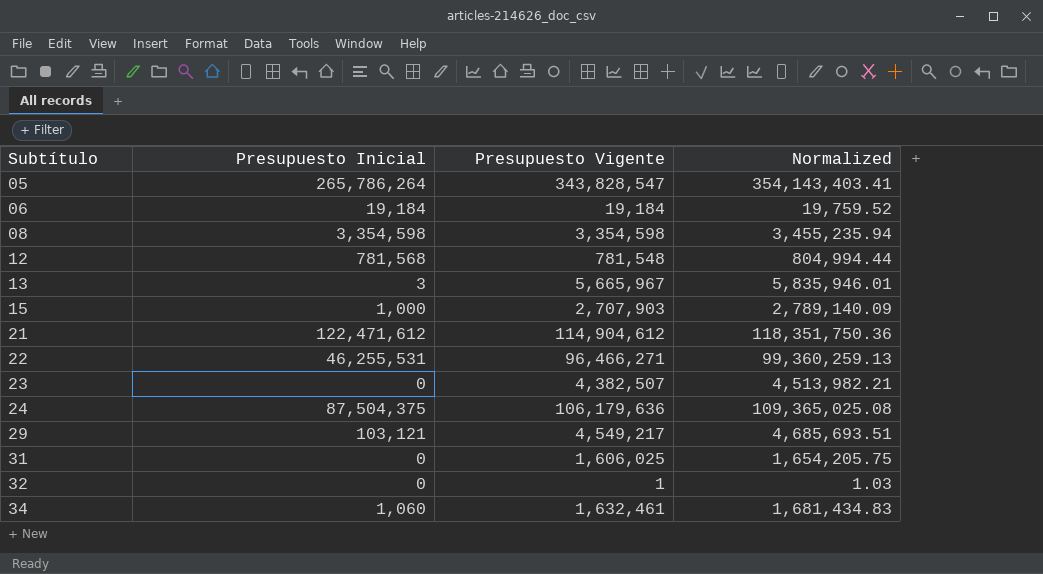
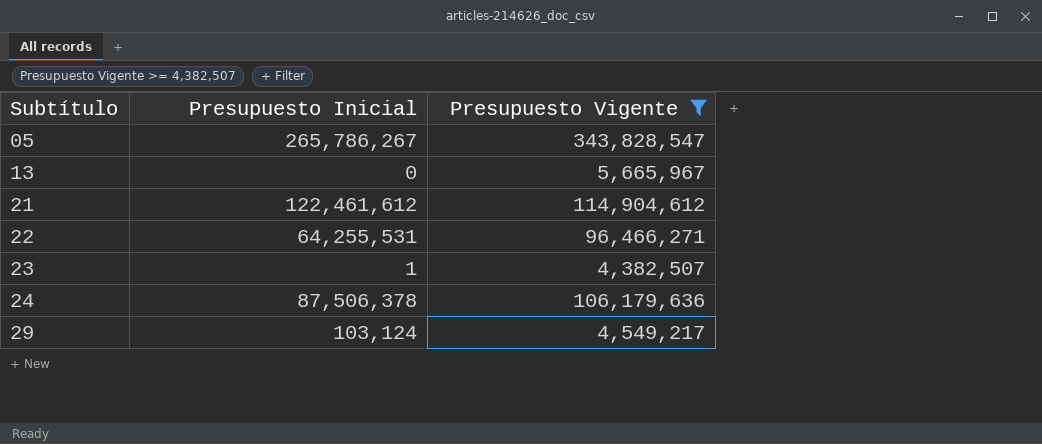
filter: none -> Presupuesto Vigente >= 4,382,507
column Normalized | formula: [Presupuesto Vigente] * 1.03 -> none
05 | Presupuesto Inicial: 265,786,264 -> 265,786,267
13 | Presupuesto Inicial: 3 -> 0
21 | Presupuesto Inicial: 122,471,612 -> 122,461,612
22 | Presupuesto Inicial: 46,255,531 -> 64,255,531
23 | Presupuesto Inicial: 0 -> 1
24 | Presupuesto Inicial: 87,504,375 -> 87,506,378
29 | Presupuesto Inicial: 103,121 -> 103,124

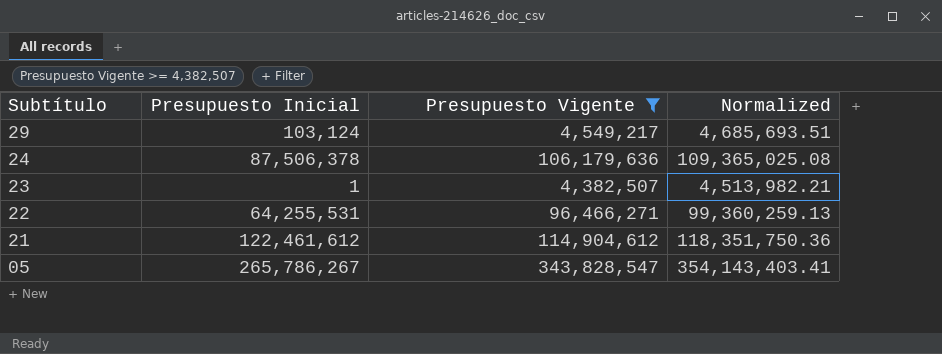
row order: Subtítulo ascending -> Subtítulo descending
column Normalized | formula: none -> [Presupuesto Vigente] * 1.03
row 13: 0 | 5,665,967 -> none

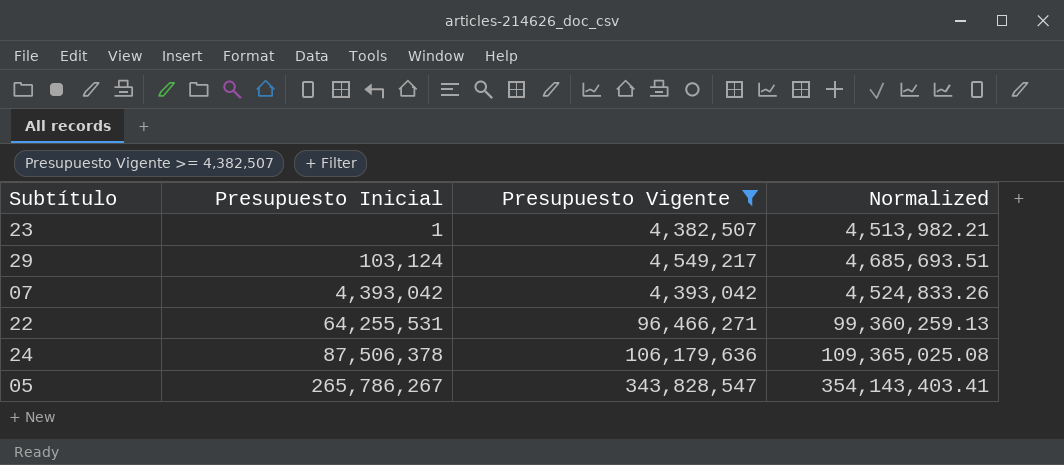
row order: Subtítulo descending -> Presupuesto Inicial ascending
row 21: 122,461,612 | 114,904,612 | 118,351,750.36 -> none
row 07: none -> 4,393,042 | 4,393,042 | 4,524,833.26

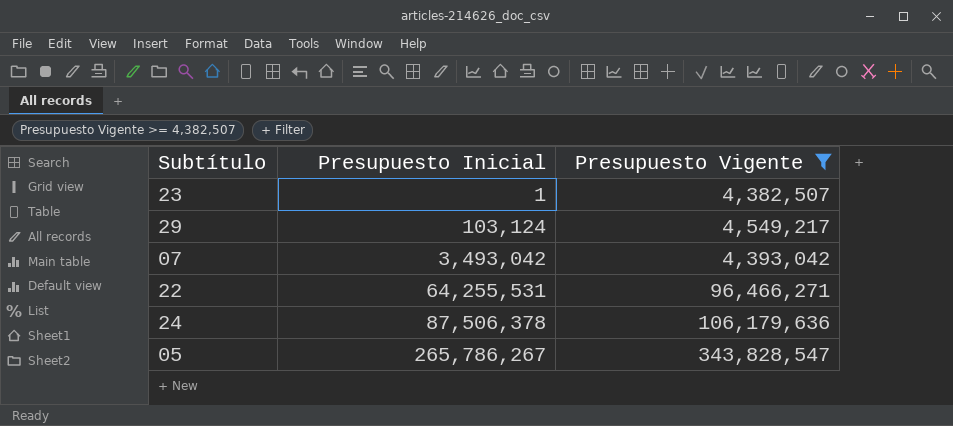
column Normalized | formula: [Presupuesto Vigente] * 1.03 -> none
07 | Presupuesto Inicial: 4,393,042 -> 3,493,042

